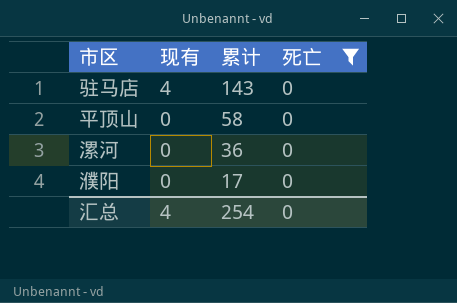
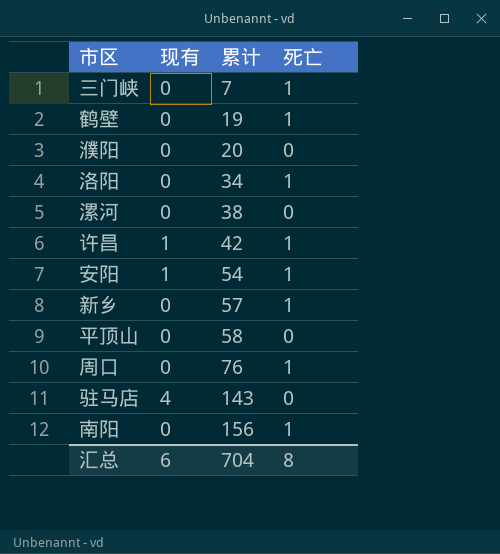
filter: 死亡 = 0 -> none
row order: 现有 descending -> 累计 ascending
濮阳 | 累计: 17 -> 20
漯河 | 累计: 36 -> 38
汇总 | 现有: 4 -> 6
汇总 | 累计: 254 -> 704
汇总 | 死亡: 0 -> 8

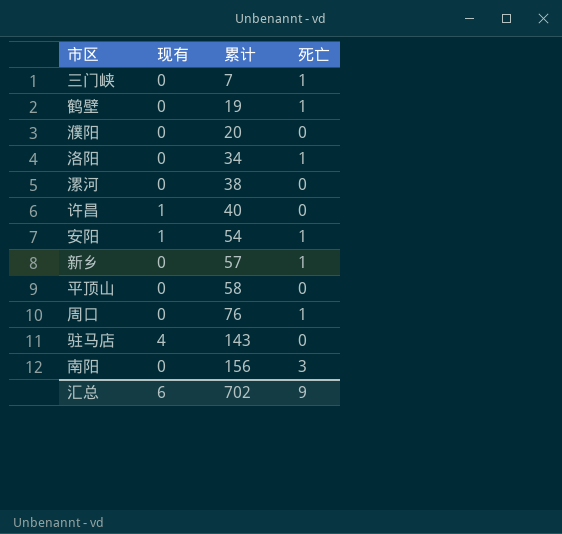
许昌 | 累计: 42 -> 40
许昌 | 死亡: 1 -> 0
南阳 | 死亡: 1 -> 3
汇总 | 累计: 704 -> 702
汇总 | 死亡: 8 -> 9

